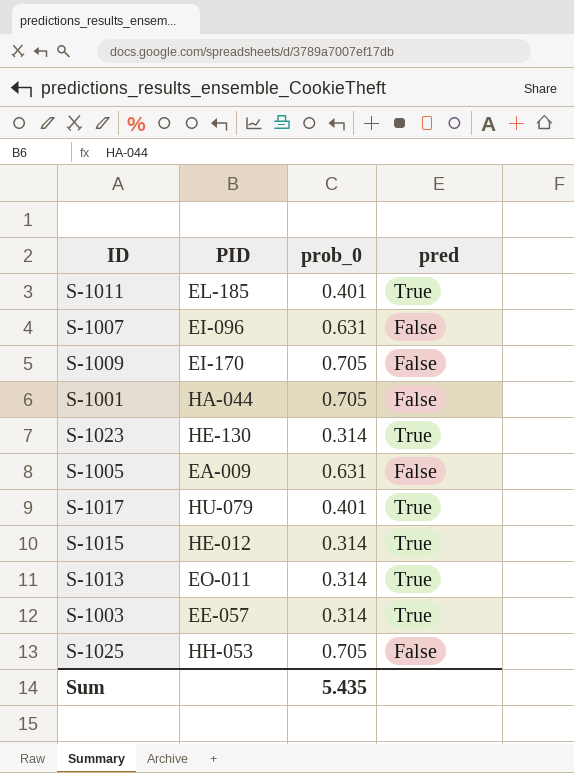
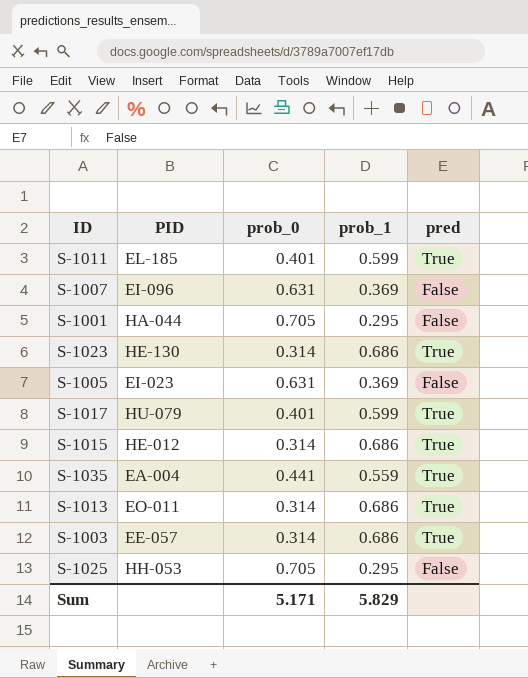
column prob_1 | position: none -> 4
row S-1009: EI-170 | 0.705 | False -> none
S-1005 | PID: EA-009 -> EI-023
row S-1035: none -> EA-004 | 0.441 | 0.559 | True
Sum | prob_0: 5.435 -> 5.171

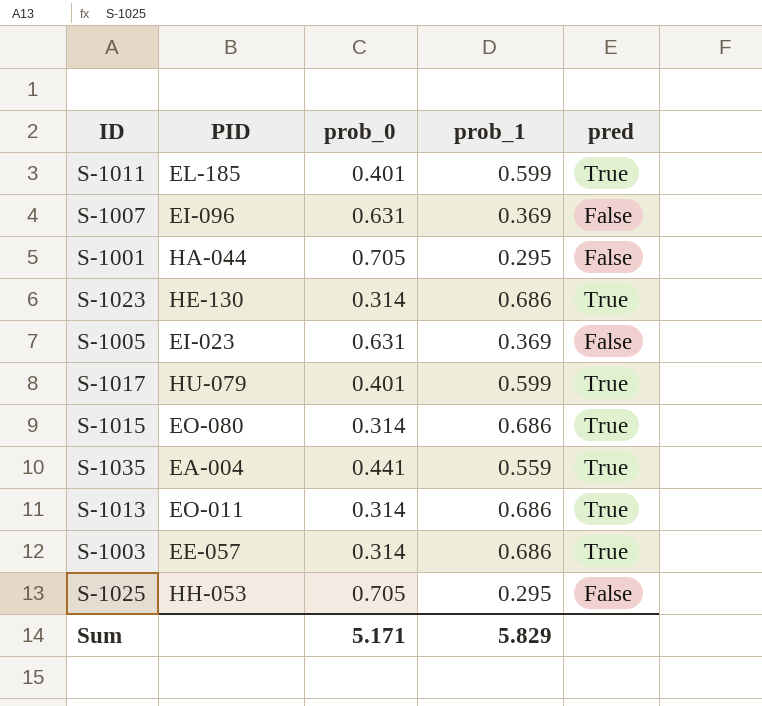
S-1015 | PID: HE-012 -> EO-080

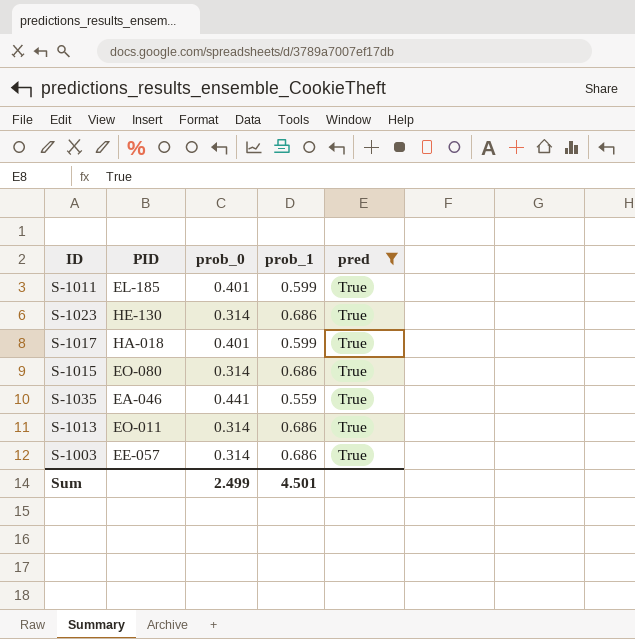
filter: none -> pred = True
S-1017 | PID: HU-079 -> HA-018
S-1035 | PID: EA-004 -> EA-046
Sum | prob_0: 5.171 -> 2.499
Sum | prob_1: 5.829 -> 4.501

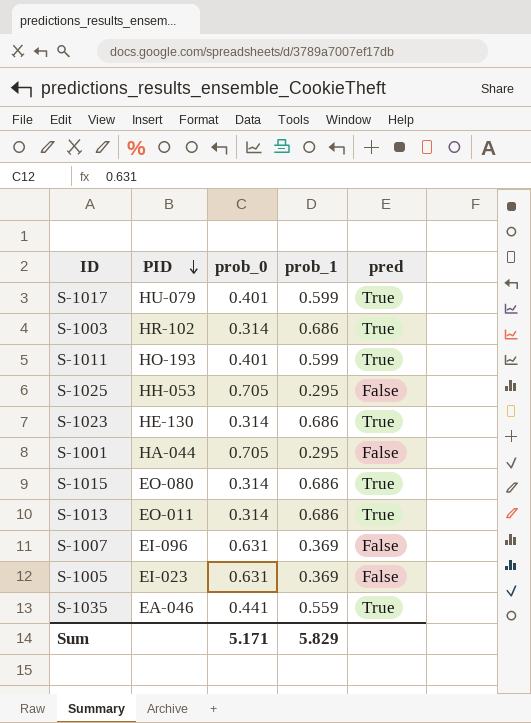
filter: pred = True -> none
row order: none -> PID descending
S-1017 | PID: HA-018 -> HU-079
S-1003 | PID: EE-057 -> HR-102
S-1011 | PID: EL-185 -> HO-193
Sum | prob_0: 2.499 -> 5.171
Sum | prob_1: 4.501 -> 5.829

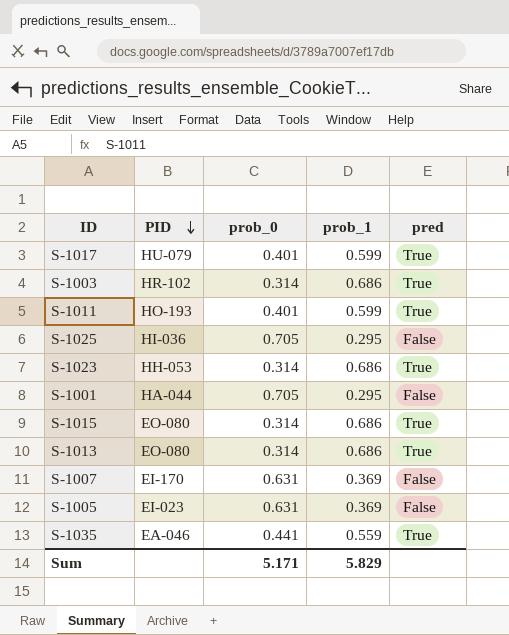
S-1025 | PID: HH-053 -> HI-036
S-1023 | PID: HE-130 -> HH-053
S-1013 | PID: EO-011 -> EO-080
S-1007 | PID: EI-096 -> EI-170

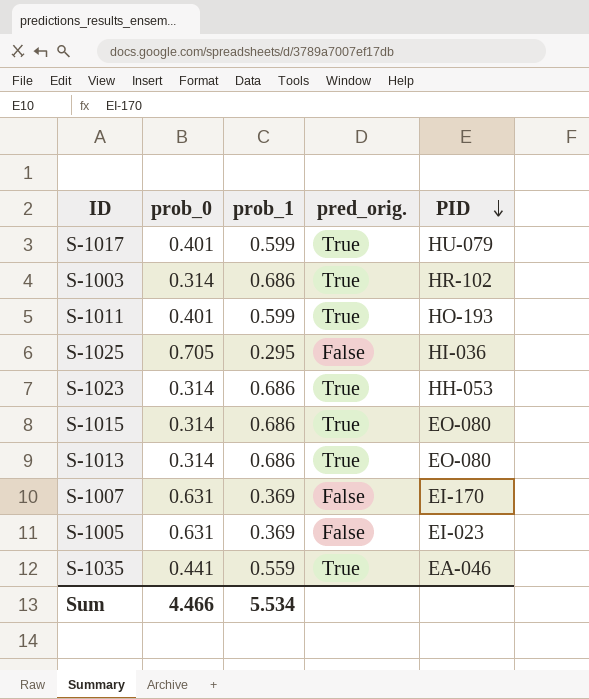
column name: pred -> pred_orig.
column PID | position: 2 -> 5
row S-1001: HA-044 | 0.705 | 0.295 | False -> none
Sum | prob_0: 5.171 -> 4.466
Sum | prob_1: 5.829 -> 5.534

